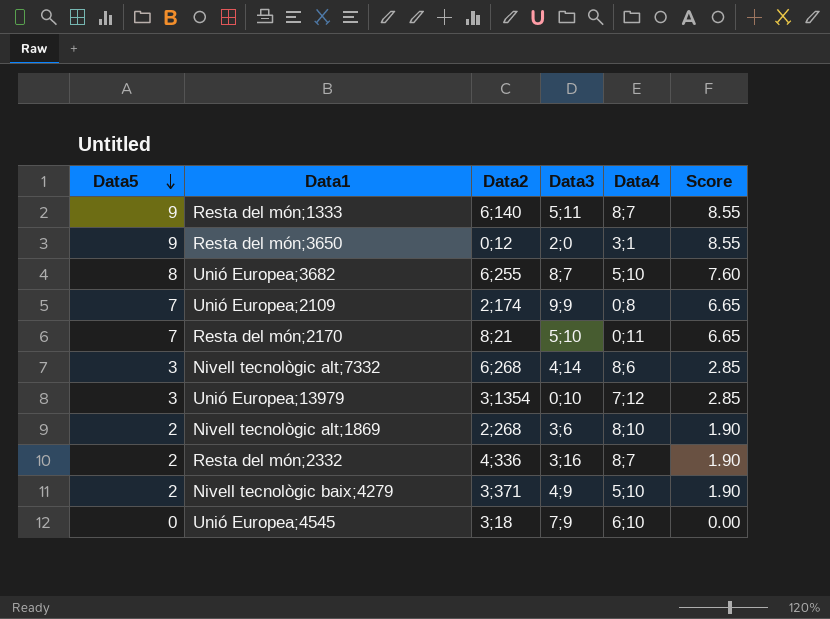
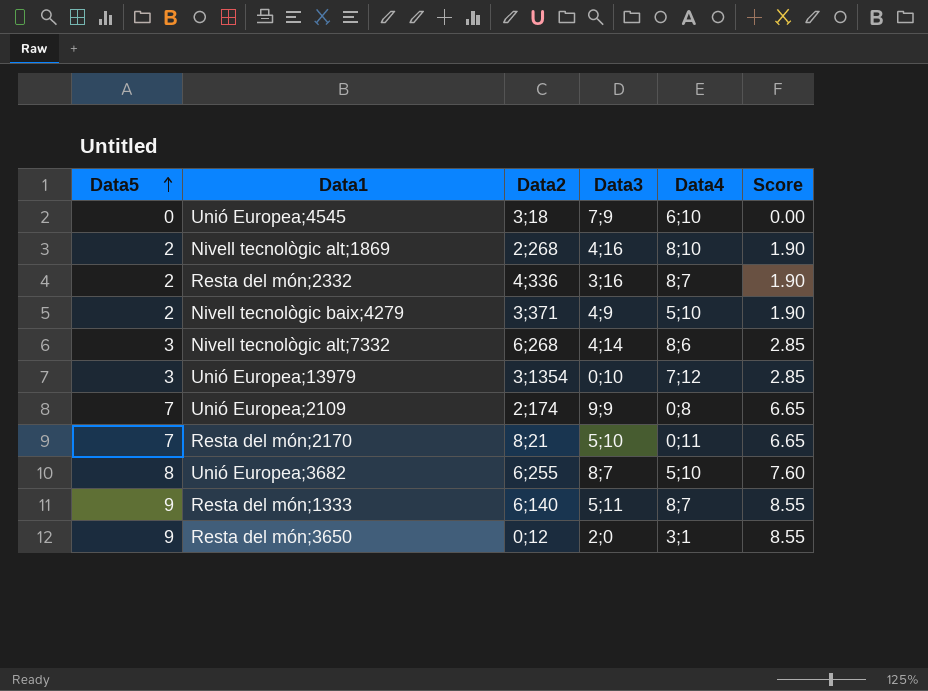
row order: Data5 descending -> Data5 ascending
Nivell tecnològic alt;1869 | Data3: 3;6 -> 4;16

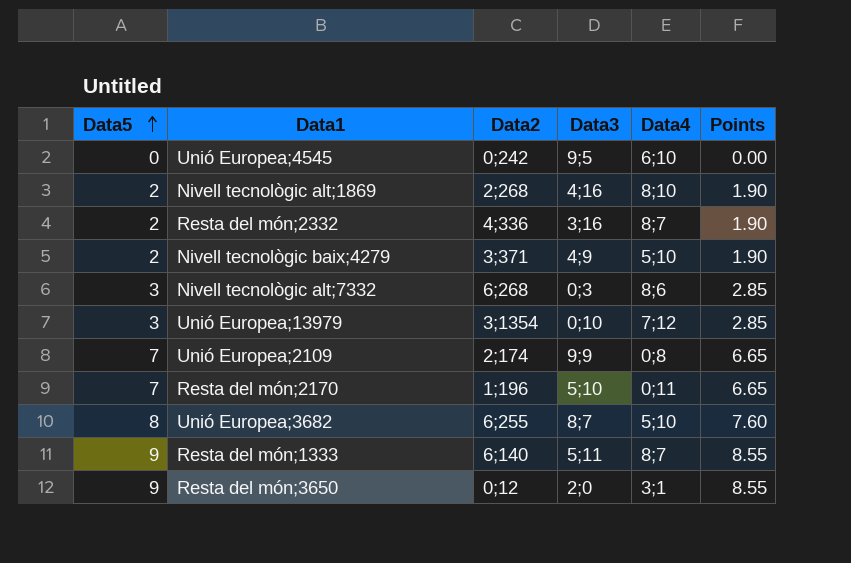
column name: Score -> Points
Unió Europea;4545 | Data2: 3;18 -> 0;242
Unió Europea;4545 | Data3: 7;9 -> 9;5
Nivell tecnològic alt;7332 | Data3: 4;14 -> 0;3
Resta del món;2170 | Data2: 8;21 -> 1;196

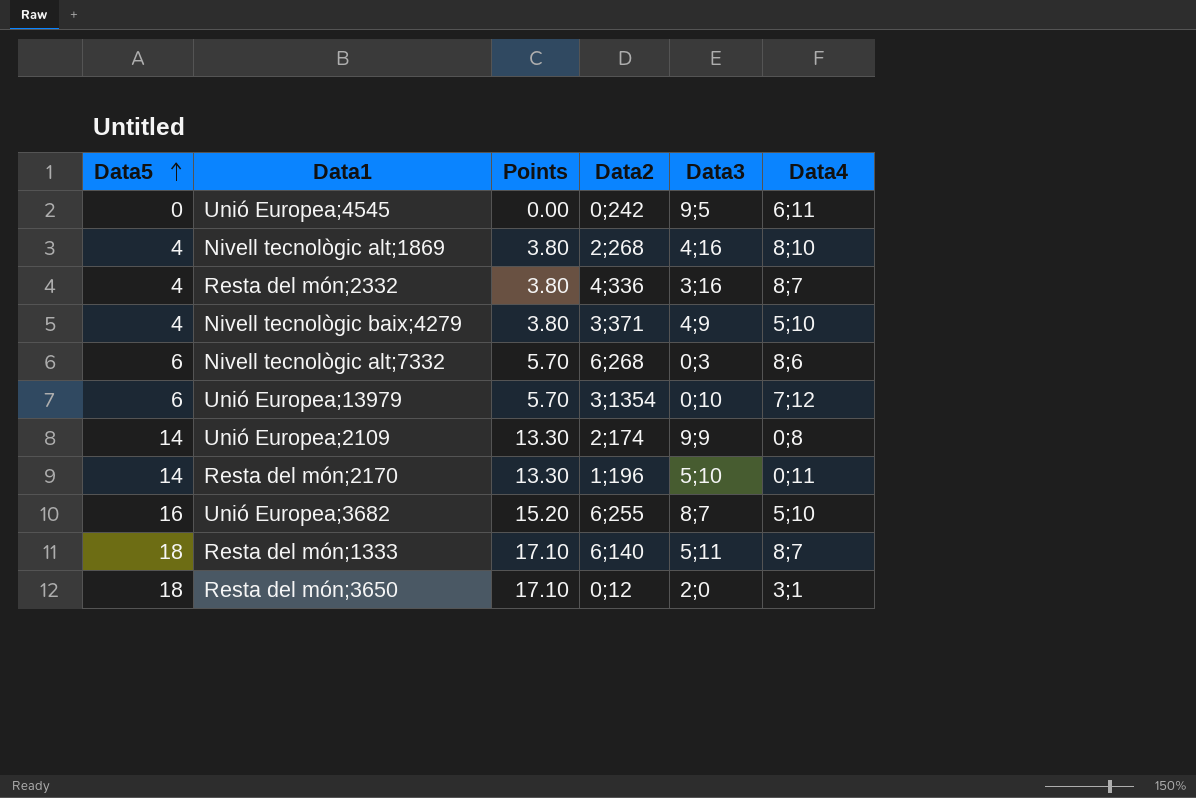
column Points | position: 6 -> 3
Unió Europea;4545 | Data4: 6;10 -> 6;11
Nivell tecnològic alt;1869 | Data5: 2 -> 4
Nivell tecnològic alt;1869 | Points: 1.90 -> 3.80
Resta del món;2332 | Data5: 2 -> 4
Resta del món;2332 | Points: 1.90 -> 3.80
Nivell tecnològic baix;4279 | Data5: 2 -> 4
Nivell tecnològic baix;4279 | Points: 1.90 -> 3.80
Nivell tecnològic alt;7332 | Data5: 3 -> 6
Nivell tecnològic alt;7332 | Points: 2.85 -> 5.70
Unió Europea;13979 | Data5: 3 -> 6
Unió Europea;13979 | Points: 2.85 -> 5.70
Unió Europea;2109 | Data5: 7 -> 14
Unió Europea;2109 | Points: 6.65 -> 13.30
Resta del món;2170 | Data5: 7 -> 14
Resta del món;2170 | Points: 6.65 -> 13.30
Unió Europea;3682 | Data5: 8 -> 16
Unió Europea;3682 | Points: 7.60 -> 15.20
Resta del món;1333 | Data5: 9 -> 18
Resta del món;1333 | Points: 8.55 -> 17.10
Resta del món;3650 | Data5: 9 -> 18
Resta del món;3650 | Points: 8.55 -> 17.10

